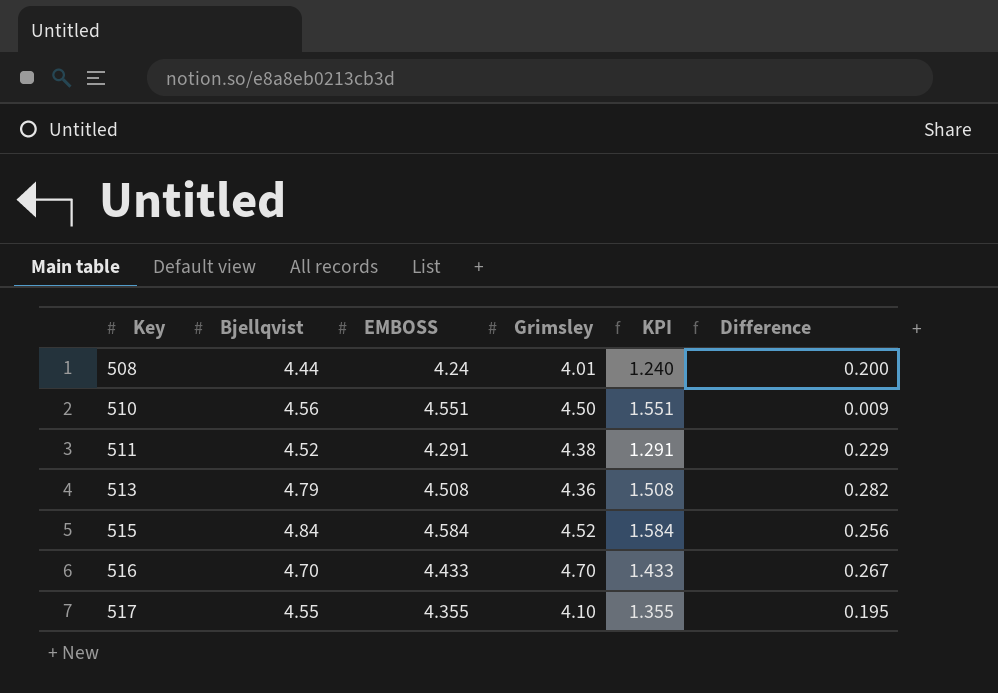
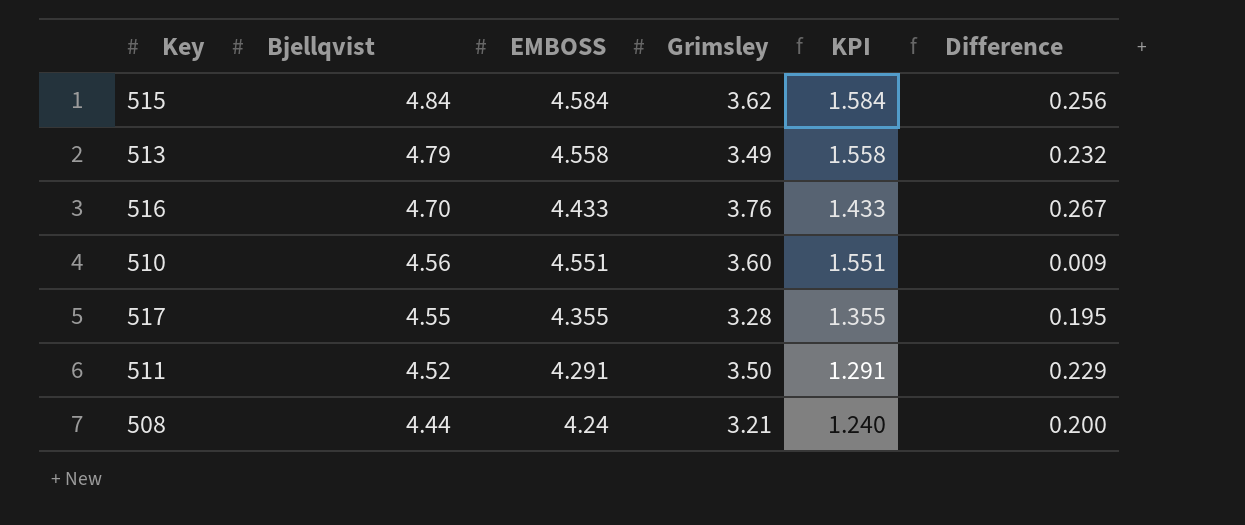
row order: Key ascending -> Bjellqvist descending
515 | Grimsley: 4.52 -> 3.62
513 | EMBOSS: 4.508 -> 4.558
513 | Grimsley: 4.36 -> 3.49
513 | KPI: 1.508 -> 1.558
513 | Difference: 0.282 -> 0.232
516 | Grimsley: 4.70 -> 3.76
510 | Grimsley: 4.50 -> 3.60
517 | Grimsley: 4.10 -> 3.28
511 | Grimsley: 4.38 -> 3.50
508 | Grimsley: 4.01 -> 3.21

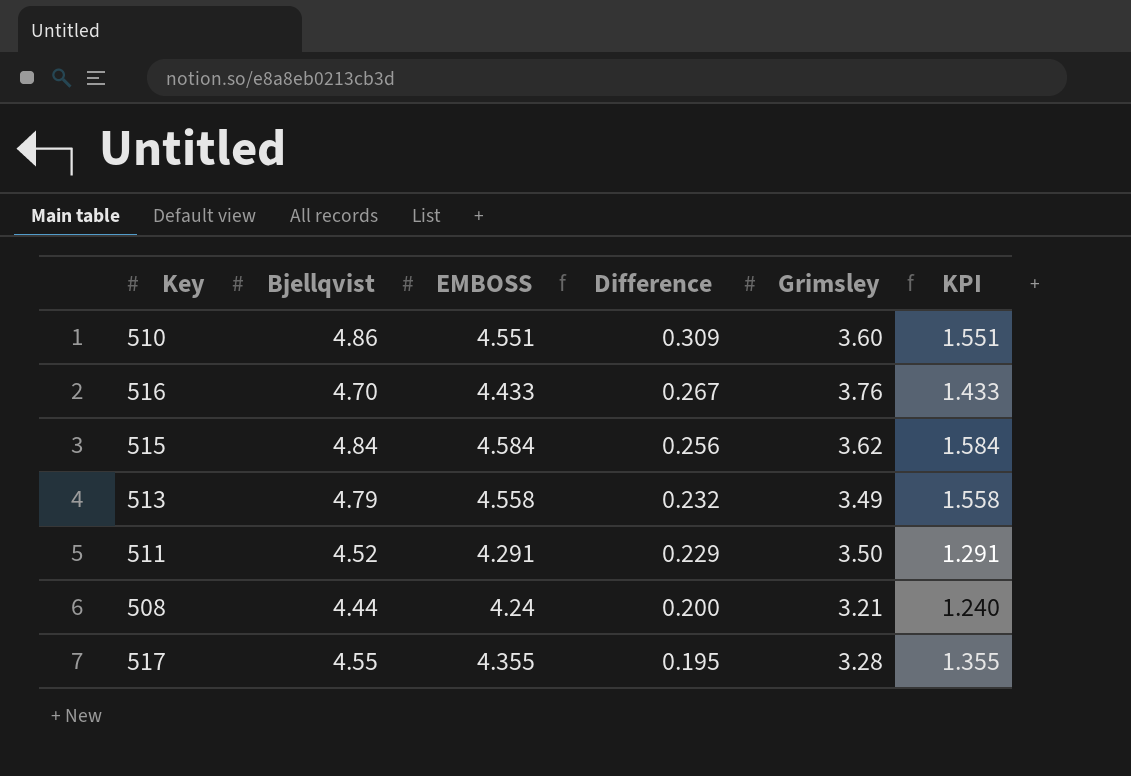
row order: Bjellqvist descending -> Difference descending
column Difference | position: 6 -> 4
510 | Bjellqvist: 4.56 -> 4.86
510 | Difference: 0.009 -> 0.309

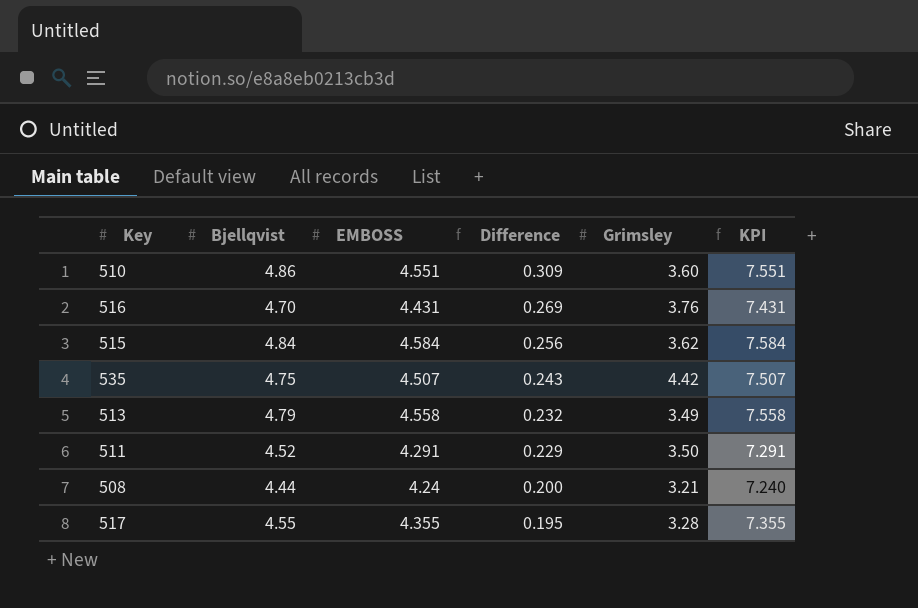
column KPI | formula: [EMBOSS] - 3 -> [EMBOSS] + 3
516 | EMBOSS: 4.433 -> 4.431
516 | Difference: 0.267 -> 0.269
row 535: none -> 4.75 | 4.507 | 0.243 | 4.42 | 7.507

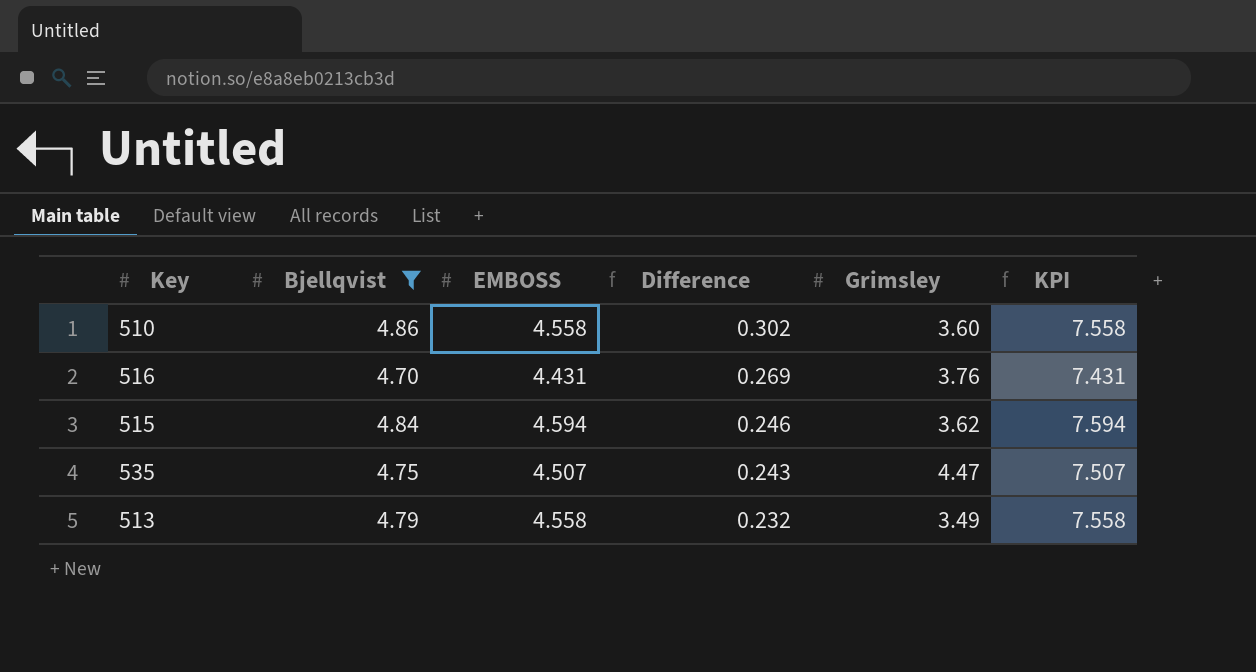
filter: none -> Bjellqvist >= 4.70
510 | EMBOSS: 4.551 -> 4.558
510 | Difference: 0.309 -> 0.302
510 | KPI: 7.551 -> 7.558
515 | EMBOSS: 4.584 -> 4.594
515 | Difference: 0.256 -> 0.246
515 | KPI: 7.584 -> 7.594
535 | Grimsley: 4.42 -> 4.47

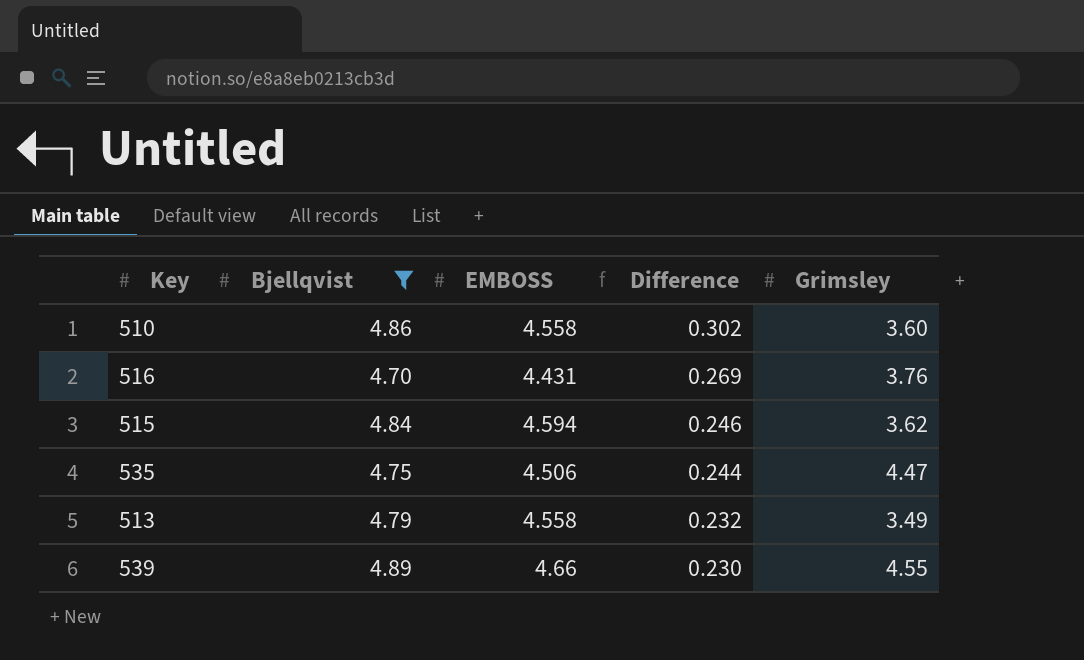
column KPI | formula: [EMBOSS] + 3 -> none
535 | EMBOSS: 4.507 -> 4.506
535 | Difference: 0.243 -> 0.244
row 539: none -> 4.89 | 4.66 | 0.230 | 4.55

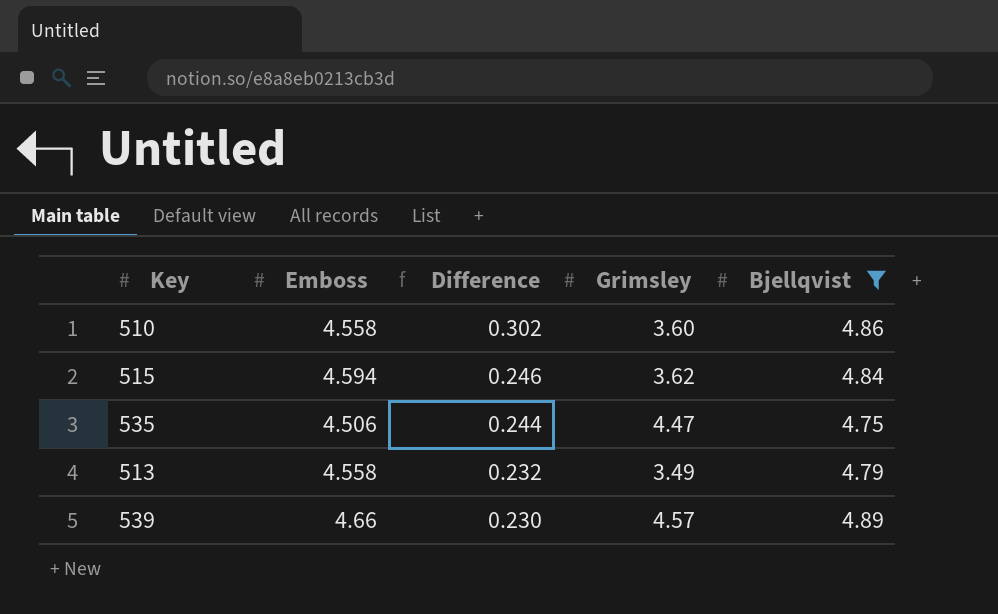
column name: EMBOSS -> Emboss
column Bjellqvist | position: 2 -> 5
row 516: 4.70 | 4.431 | 0.269 | 3.76 -> none
539 | Grimsley: 4.55 -> 4.57

